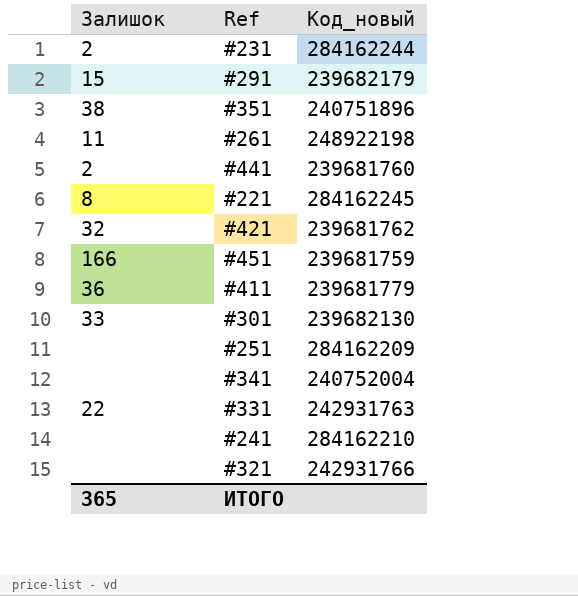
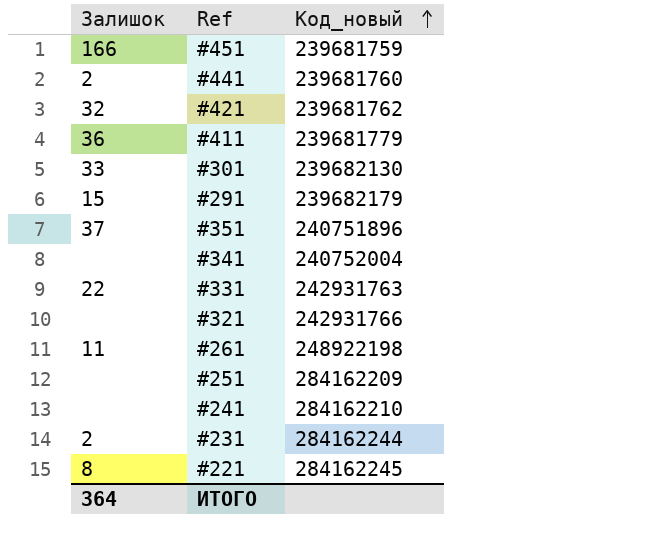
row order: none -> Код_новый ascending
#351 | Залишок: 38 -> 37
ИТОГО | Залишок: 365 -> 364

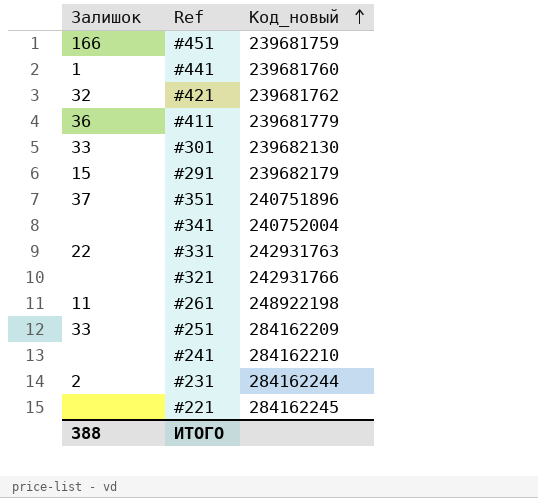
#441 | Залишок: 2 -> 1
#251 | Залишок: none -> 33
#221 | Залишок: 8 -> none
ИТОГО | Залишок: 364 -> 388

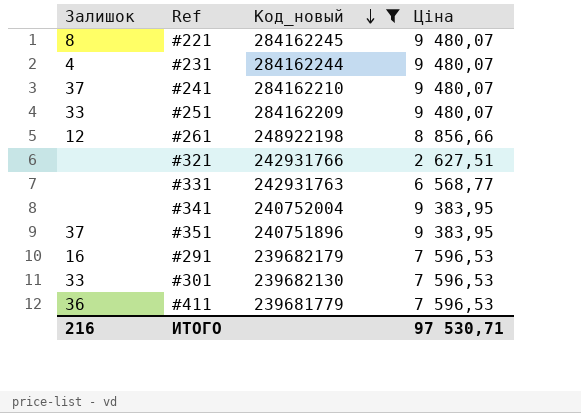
filter: none -> Код_новый >= 239681779
row order: Код_новый ascending -> Код_новый descending
column Ціна | position: none -> 4
#221 | Залишок: none -> 8
#231 | Залишок: 2 -> 4
#241 | Залишок: none -> 37
#261 | Залишок: 11 -> 12
#331 | Залишок: 22 -> none
#291 | Залишок: 15 -> 16
ИТОГО | Залишок: 388 -> 216

